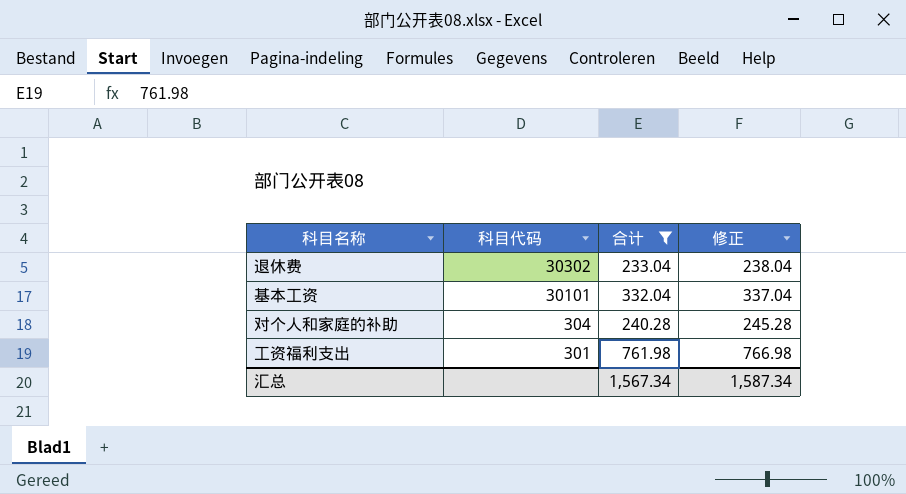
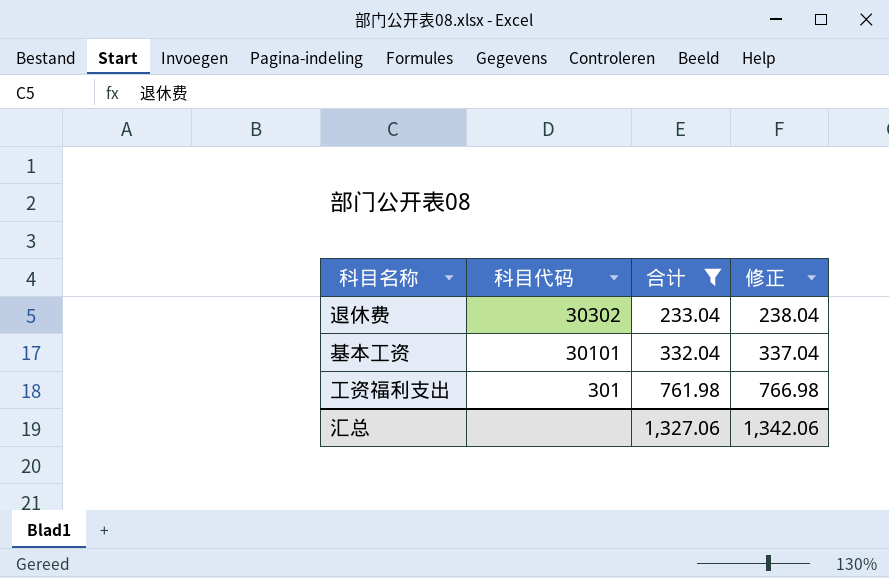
row 对个人和家庭的补助: 304 | 240.28 | 245.28 -> none
汇总 | 合计: 1,567.34 -> 1,327.06
汇总 | 修正: 1,587.34 -> 1,342.06

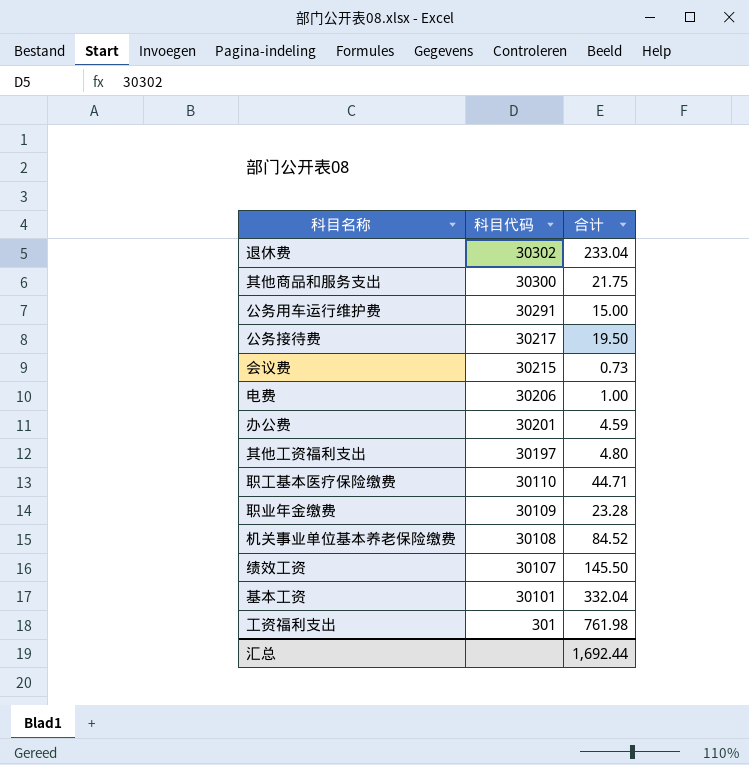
filter: 合计 >= 233.04 -> none
column 修正 | formula: [合计] + 5 -> none
汇总 | 合计: 1,327.06 -> 1,692.44

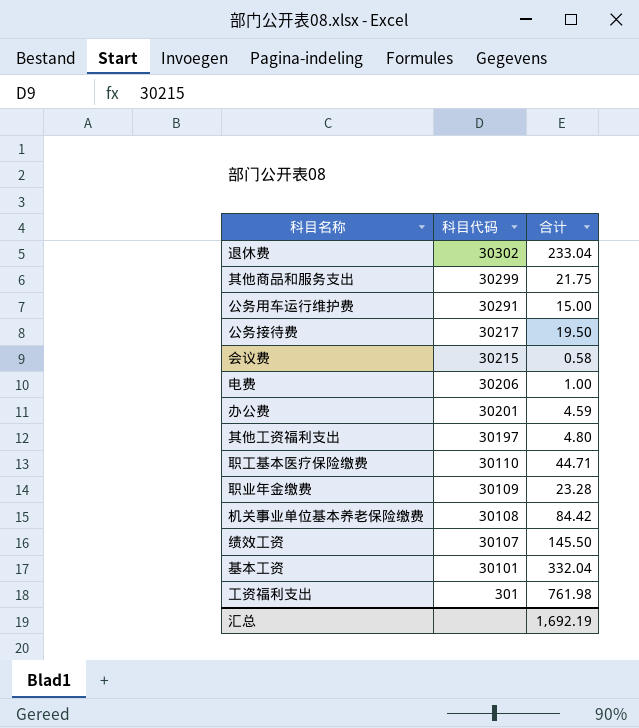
其他商品和服务支出 | 科目代码: 30300 -> 30299
会议费 | 合计: 0.73 -> 0.58
机关事业单位基本养老保险缴费 | 合计: 84.52 -> 84.42
汇总 | 合计: 1,692.44 -> 1,692.19

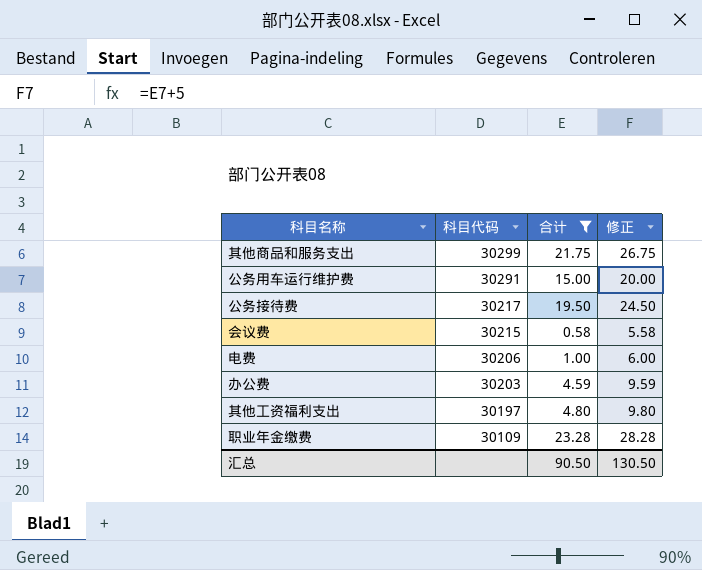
filter: none -> 合计 <= 23.28
column 修正 | formula: none -> [合计] + 5
办公费 | 科目代码: 30201 -> 30203
汇总 | 合计: 1,692.19 -> 90.50

